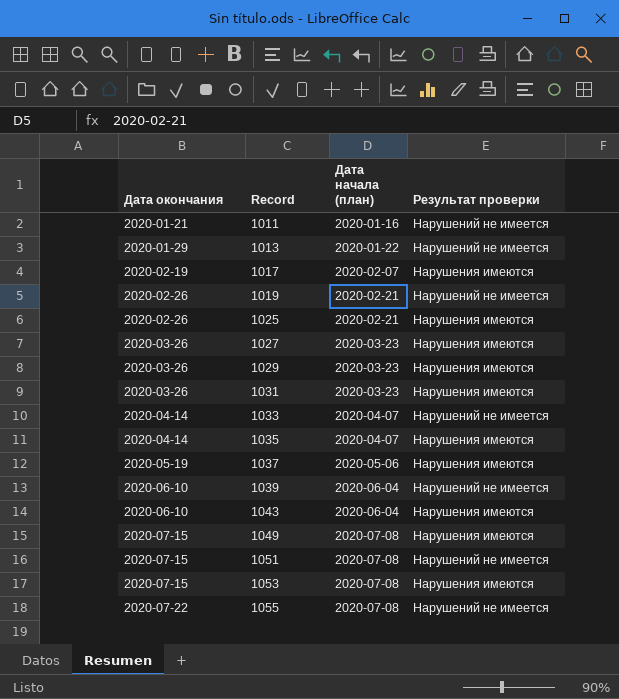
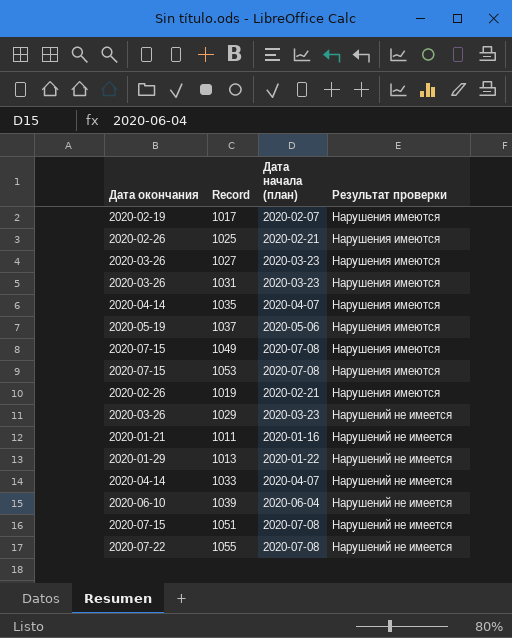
row order: Дата окончания ascending -> Результат проверки descending
row 1043: 2020-06-10 | 2020-06-04 | Нарушения имеются -> none
1019 | Результат проверки: Нарушений не имеется -> Нарушения имеются
1029 | Результат проверки: Нарушения имеются -> Нарушений не имеется

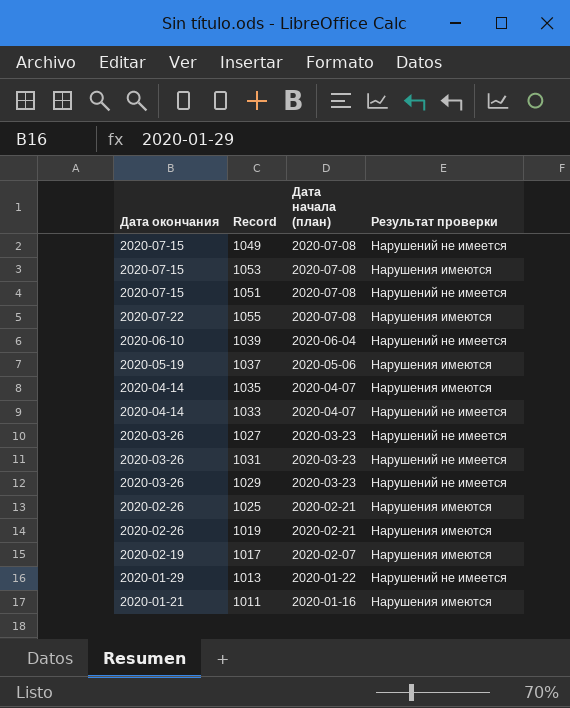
row order: Результат проверки descending -> Дата начала (план) descending
1049 | Результат проверки: Нарушения имеются -> Нарушений не имеется
1055 | Результат проверки: Нарушений не имеется -> Нарушения имеются
1027 | Результат проверки: Нарушения имеются -> Нарушений не имеется
1031 | Результат проверки: Нарушения имеются -> Нарушений не имеется
1011 | Результат проверки: Нарушений не имеется -> Нарушения имеются

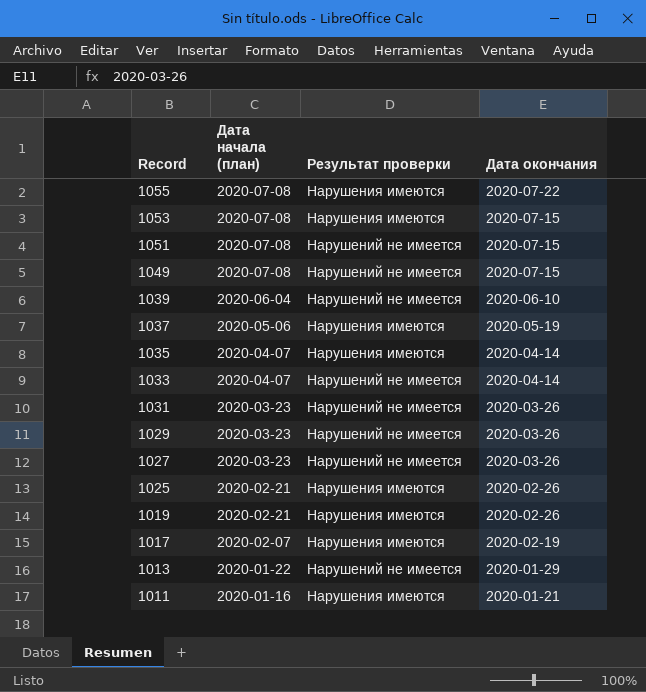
row order: Дата начала (план) descending -> Record descending
column Дата окончания | position: 1 -> 4

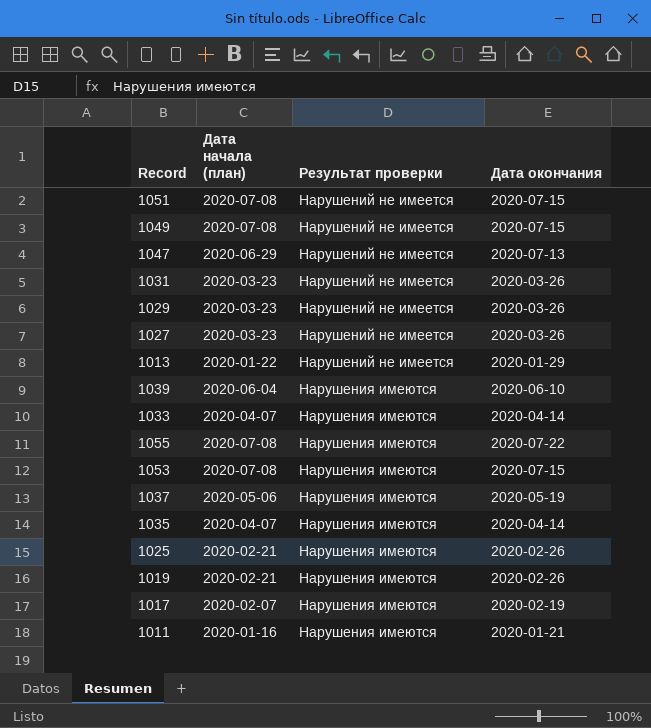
row order: Record descending -> Результат проверки ascending
row 1047: none -> 2020-06-29 | Нарушений не имеется | 2020-07-13
1039 | Результат проверки: Нарушений не имеется -> Нарушения имеются
1033 | Результат проверки: Нарушений не имеется -> Нарушения имеются

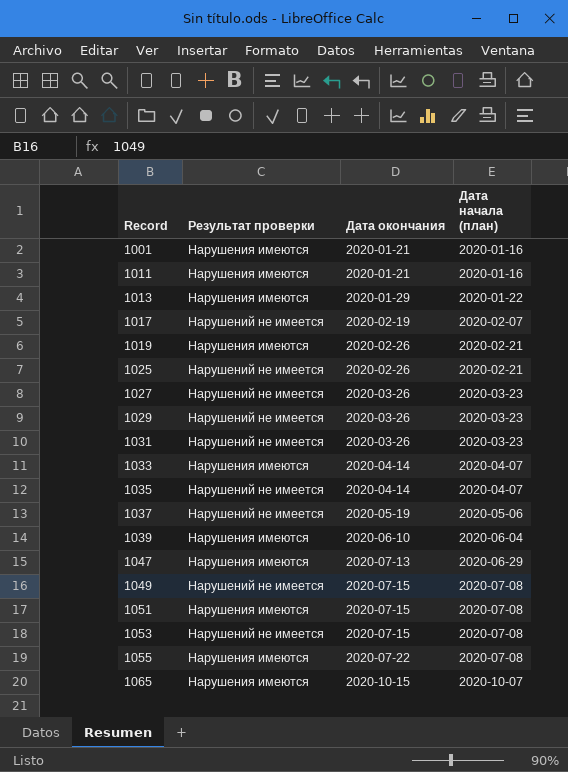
row order: Результат проверки ascending -> Record ascending
column Дата начала (план) | position: 2 -> 4
row 1001: none -> Нарушения имеются | 2020-01-21 | 2020-01-16
1013 | Результат проверки: Нарушений не имеется -> Нарушения имеются
1017 | Результат проверки: Нарушения имеются -> Нарушений не имеется
1025 | Результат проверки: Нарушения имеются -> Нарушений не имеется
1035 | Результат проверки: Нарушения имеются -> Нарушений не имеется
1037 | Результат проверки: Нарушения имеются -> Нарушений не имеется
1047 | Результат проверки: Нарушений не имеется -> Нарушения имеются
1051 | Результат проверки: Нарушений не имеется -> Нарушения имеются
1053 | Результат проверки: Нарушения имеются -> Нарушений не имеется
row 1065: none -> Нарушения имеются | 2020-10-15 | 2020-10-07

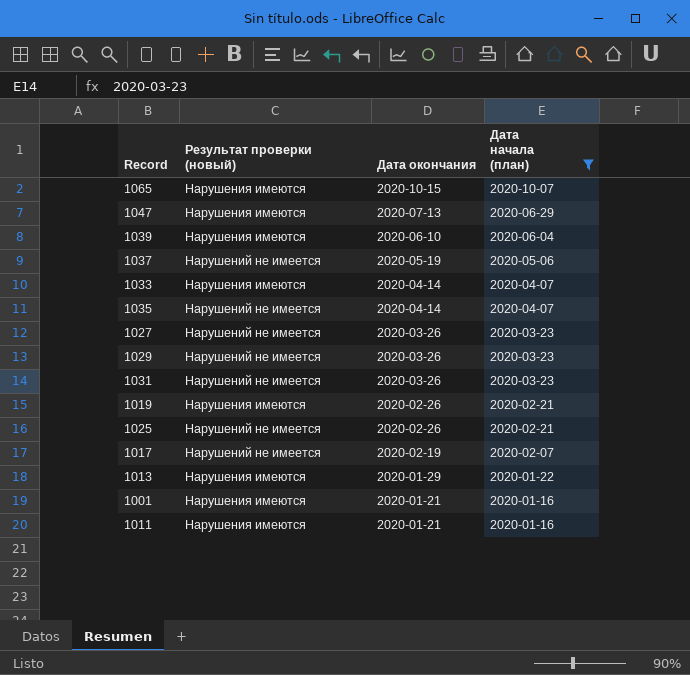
filter: none -> Дата начала (план) != 2020-07-08
row order: Record ascending -> Дата окончания descending
column name: Результат проверки -> Результат проверки (новый)

